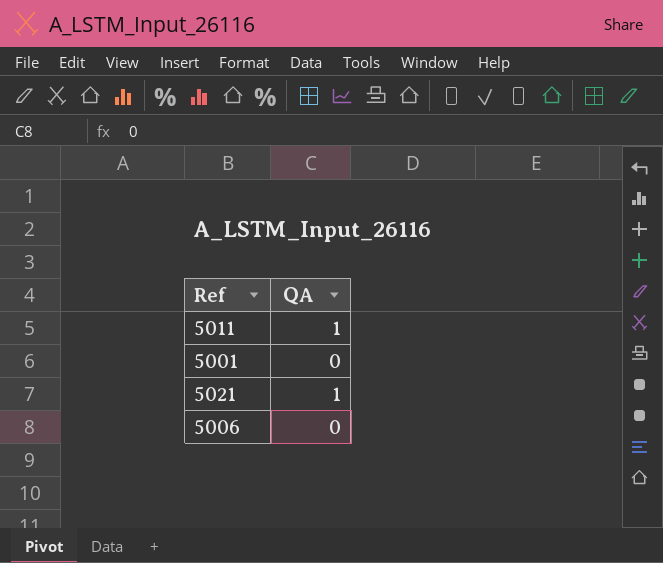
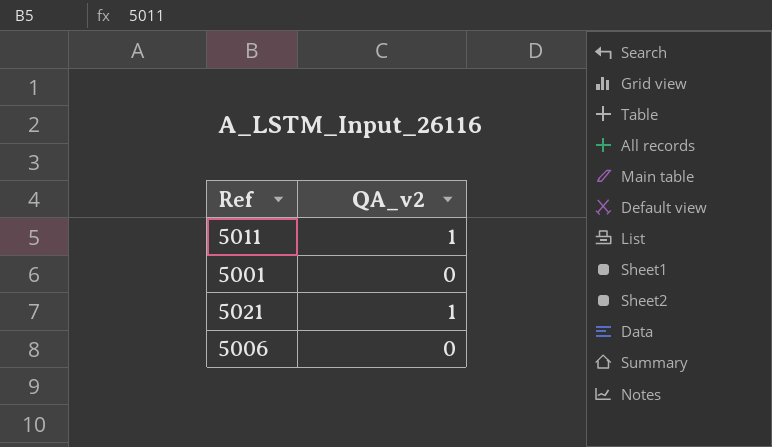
column name: QA -> QA_v2

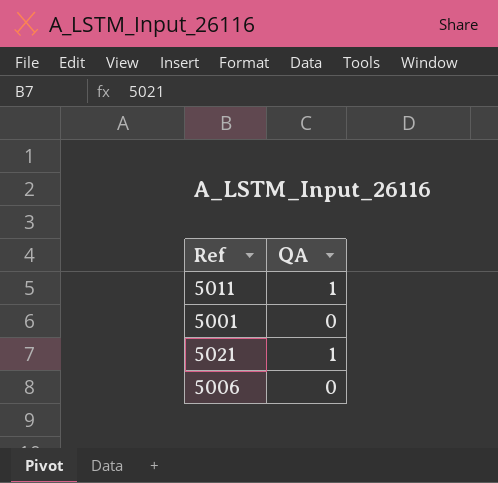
column name: QA_v2 -> QA

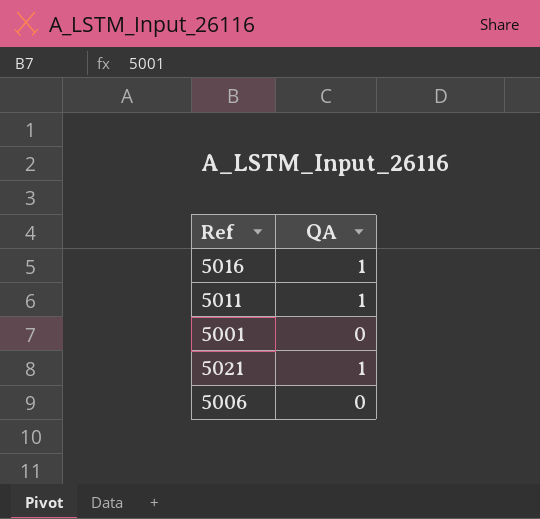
row 5016: none -> 1

